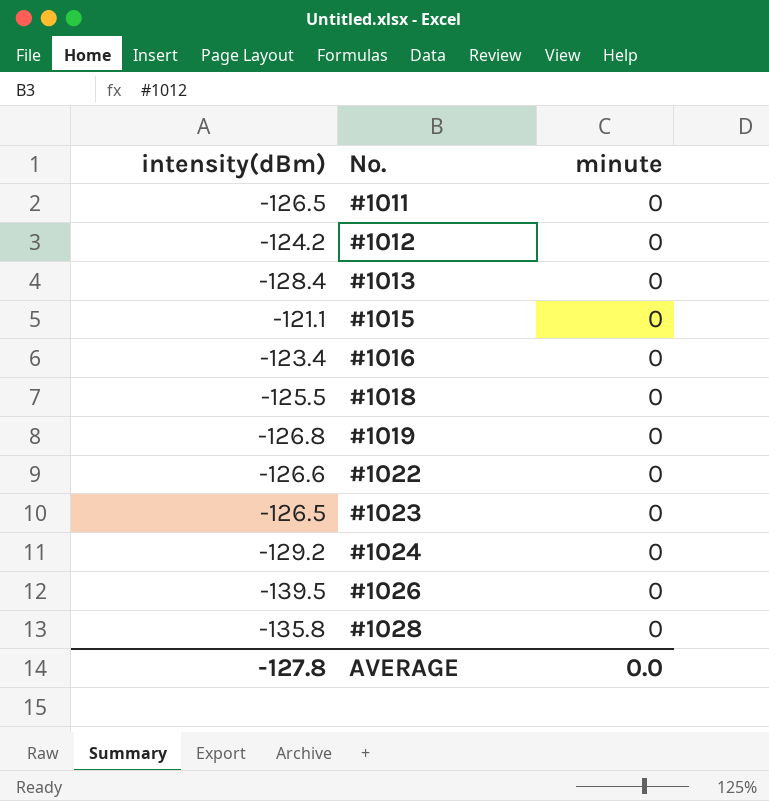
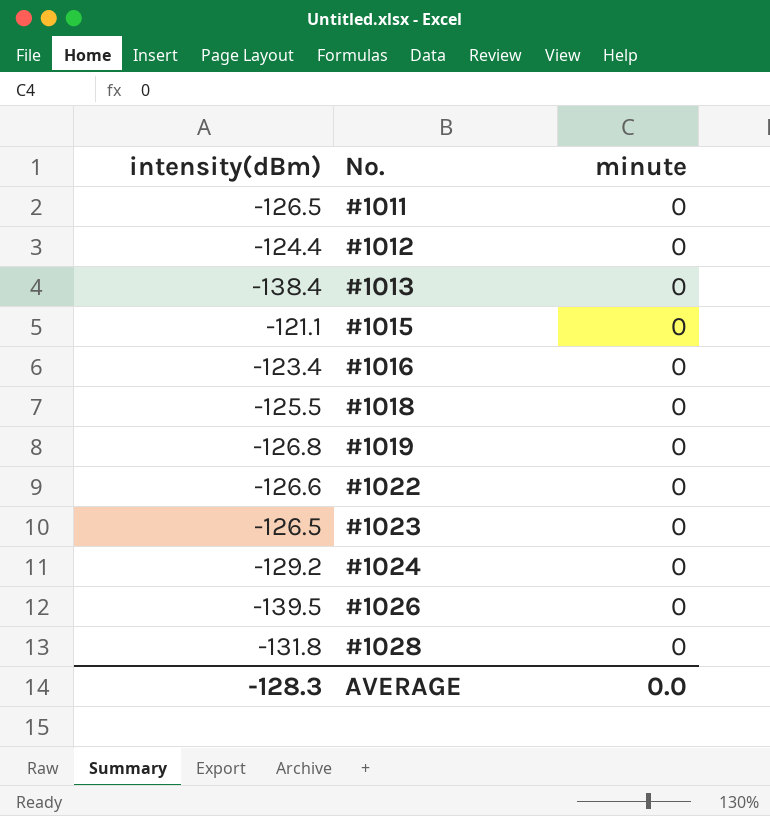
#1012 | intensity(dBm): -124.2 -> -124.4
#1013 | intensity(dBm): -128.4 -> -138.4
#1028 | intensity(dBm): -135.8 -> -131.8
AVERAGE | intensity(dBm): -127.8 -> -128.3

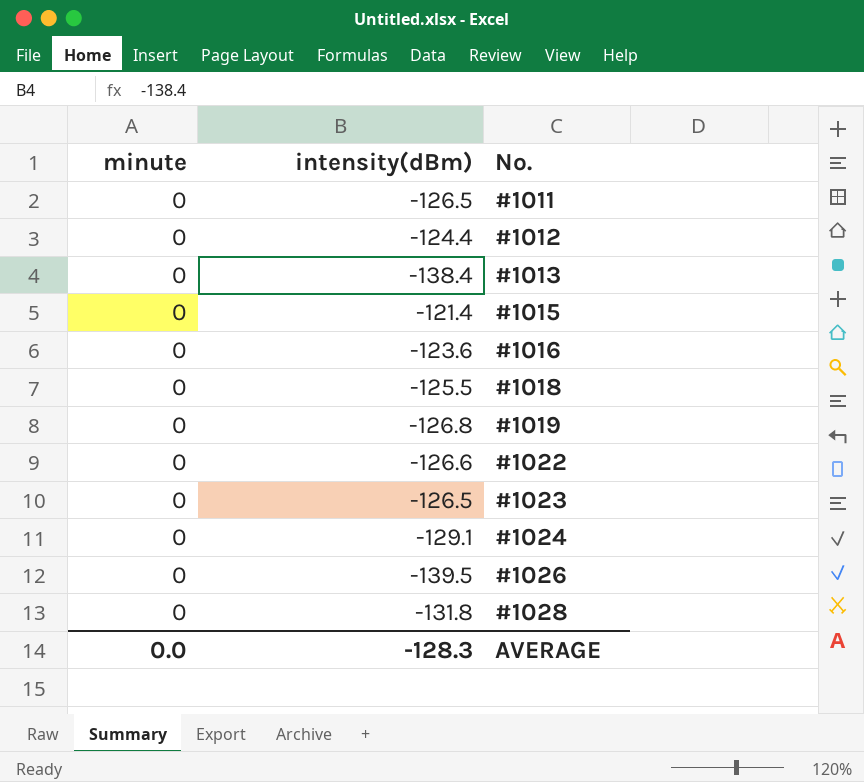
column minute | position: 3 -> 1
#1015 | intensity(dBm): -121.1 -> -121.4
#1016 | intensity(dBm): -123.4 -> -123.6
#1024 | intensity(dBm): -129.2 -> -129.1

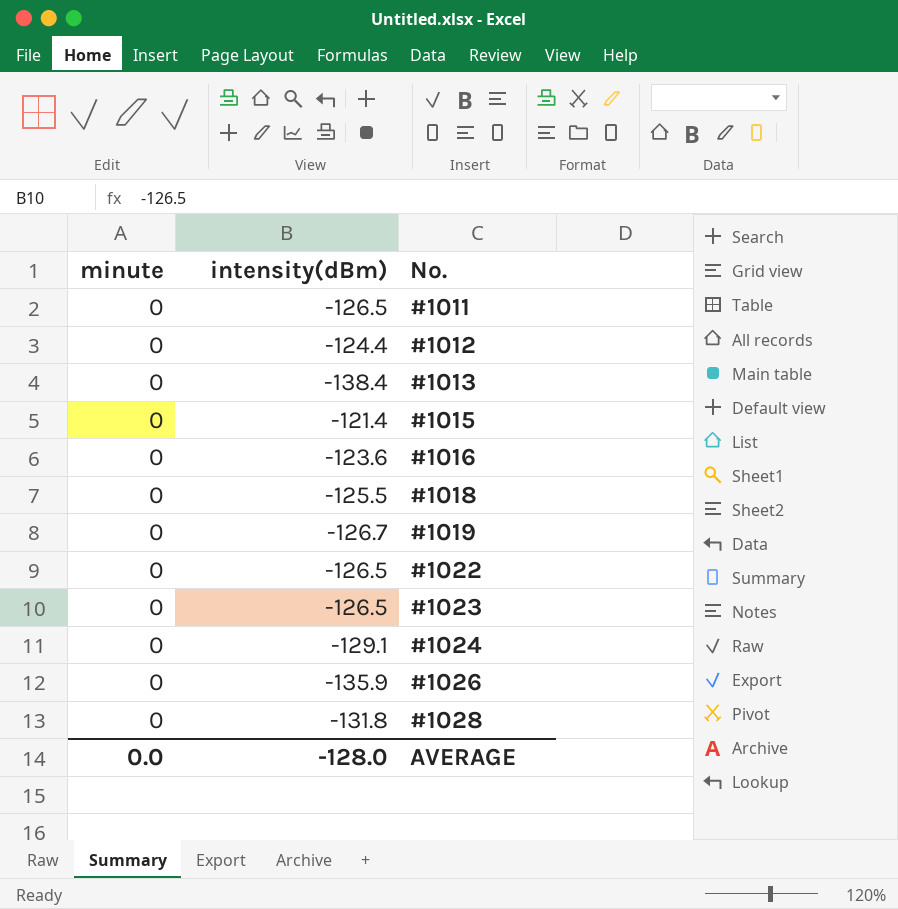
#1019 | intensity(dBm): -126.8 -> -126.7
#1022 | intensity(dBm): -126.6 -> -126.5
#1026 | intensity(dBm): -139.5 -> -135.9
AVERAGE | intensity(dBm): -128.3 -> -128.0

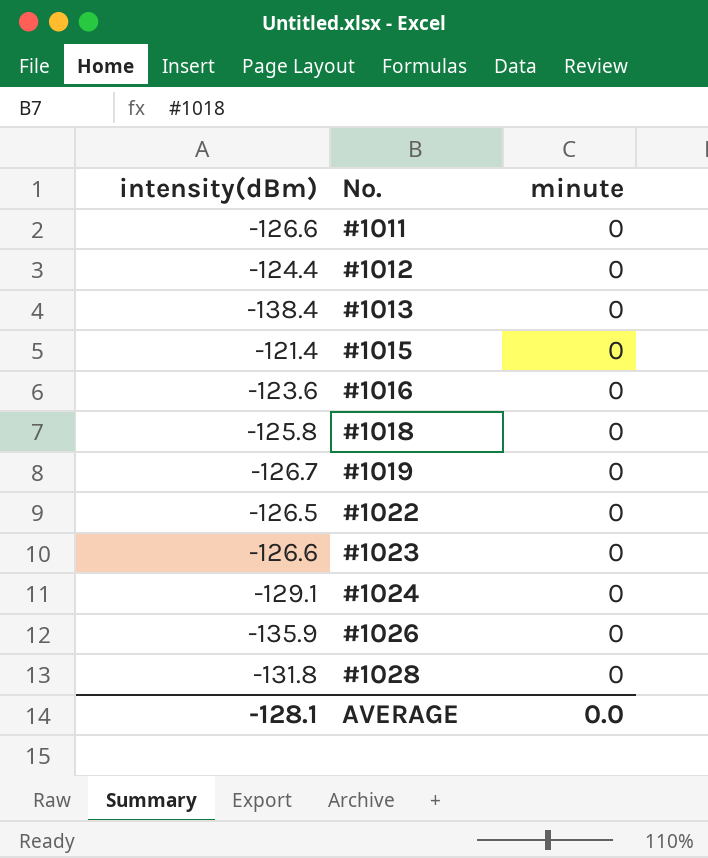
column minute | position: 1 -> 3
#1011 | intensity(dBm): -126.5 -> -126.6
#1018 | intensity(dBm): -125.5 -> -125.8
#1023 | intensity(dBm): -126.5 -> -126.6
AVERAGE | intensity(dBm): -128.0 -> -128.1

